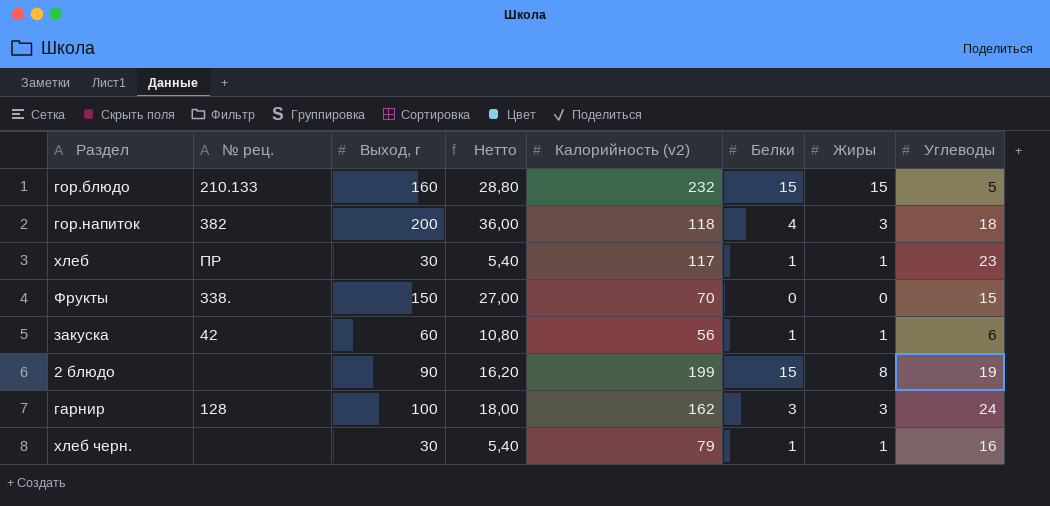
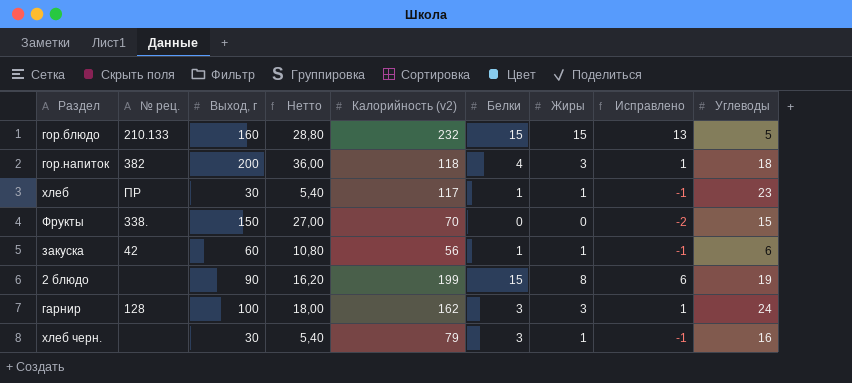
column Исправлено | formula: none -> [Жиры] - 2
хлеб черн. | Белки: 1 -> 3

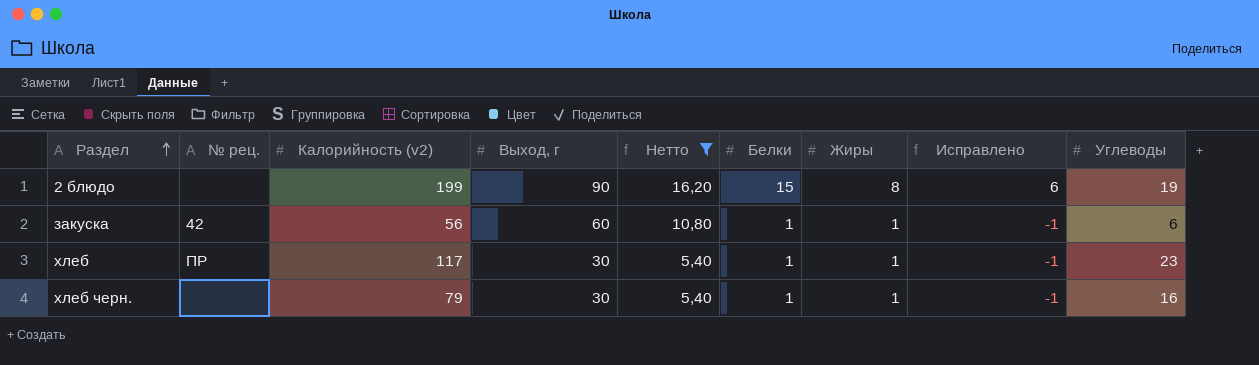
filter: none -> Нетто <= 16,20
row order: none -> Раздел ascending
column Калорийность (v2) | position: 5 -> 3
хлеб черн. | Белки: 3 -> 1

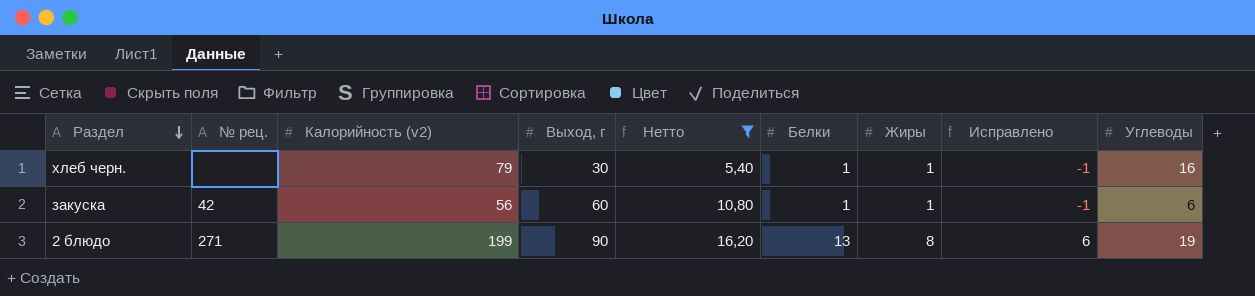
row order: Раздел ascending -> Раздел descending
row хлеб: ПР | 117 | 30 | 5,40 | 1 | 1 | -1 | 23 -> none
2 блюдо | № рец.: none -> 271
2 блюдо | Белки: 15 -> 13

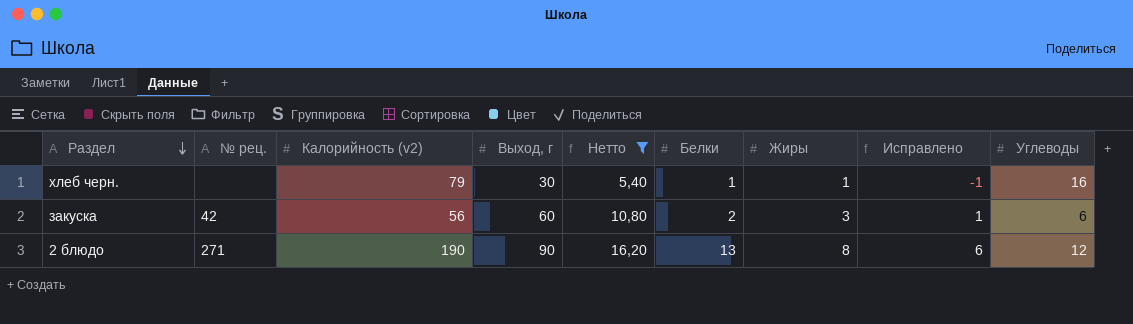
закуска | Белки: 1 -> 2
закуска | Жиры: 1 -> 3
закуска | Исправлено: -1 -> 1
2 блюдо | Калорийность (v2): 199 -> 190
2 блюдо | Углеводы: 19 -> 12

